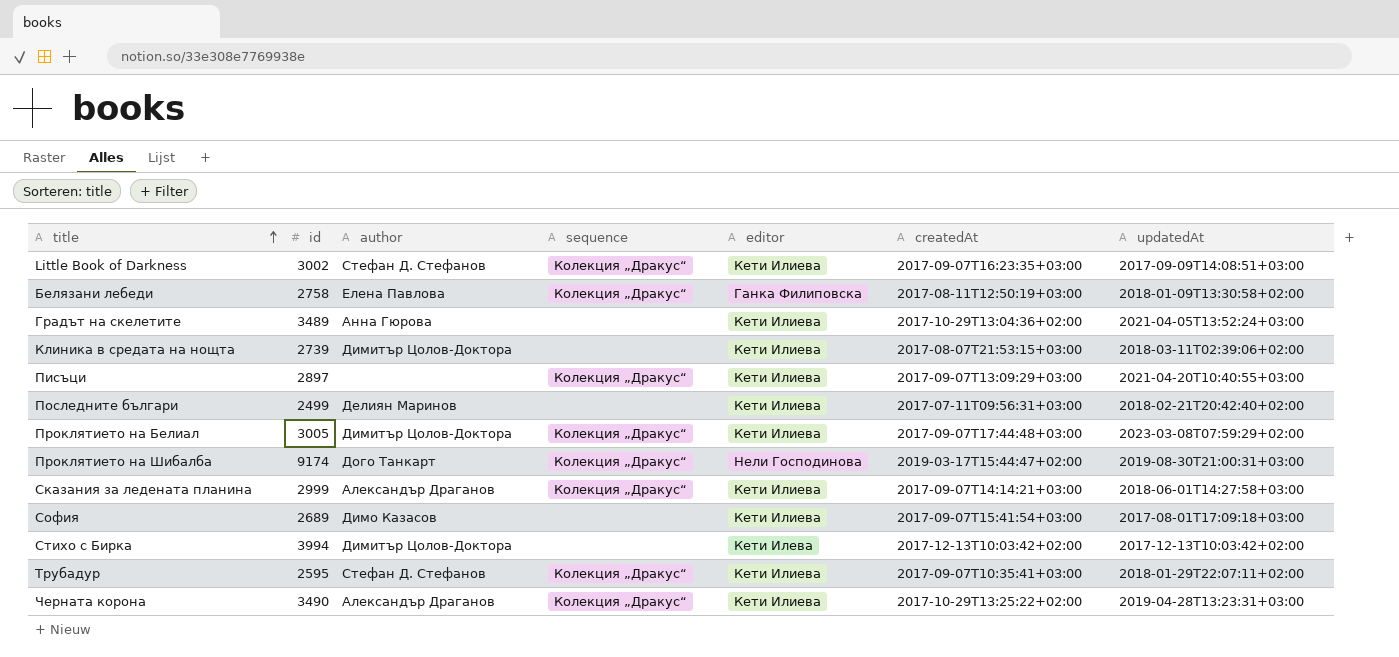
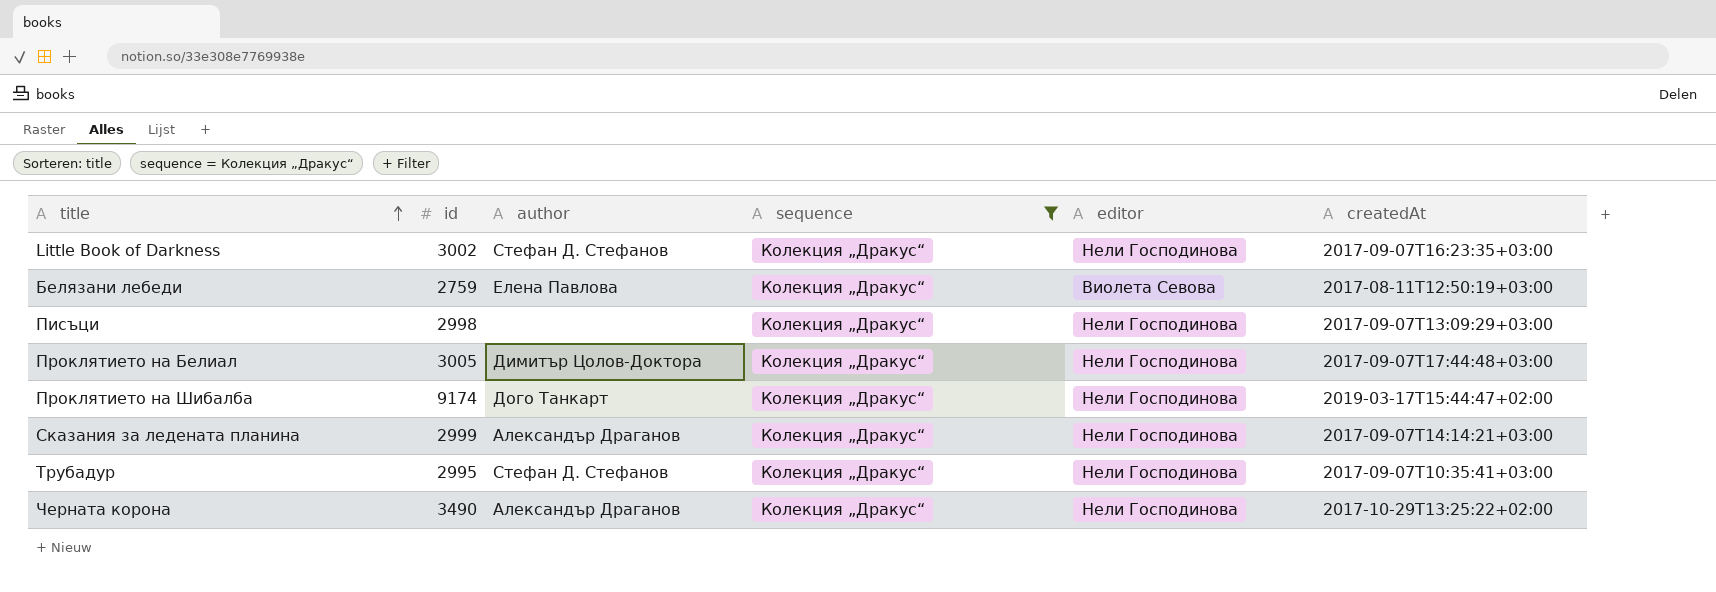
filter: none -> sequence = Колекция „Дракус“
column updatedAt | position: 7 -> none
Little Book of Darkness | editor: Кети Илиева -> Нели Господинова
Белязани лебеди | id: 2758 -> 2759
Белязани лебеди | editor: Ганка Филиповска -> Виолета Севова
Писъци | id: 2897 -> 2998
Писъци | editor: Кети Илиева -> Нели Господинова
Проклятието на Белиал | editor: Кети Илиева -> Нели Господинова
Сказания за ледената планина | editor: Кети Илиева -> Нели Господинова
Трубадур | id: 2595 -> 2995
Трубадур | editor: Кети Илиева -> Нели Господинова
Черната корона | editor: Кети Илиева -> Нели Господинова

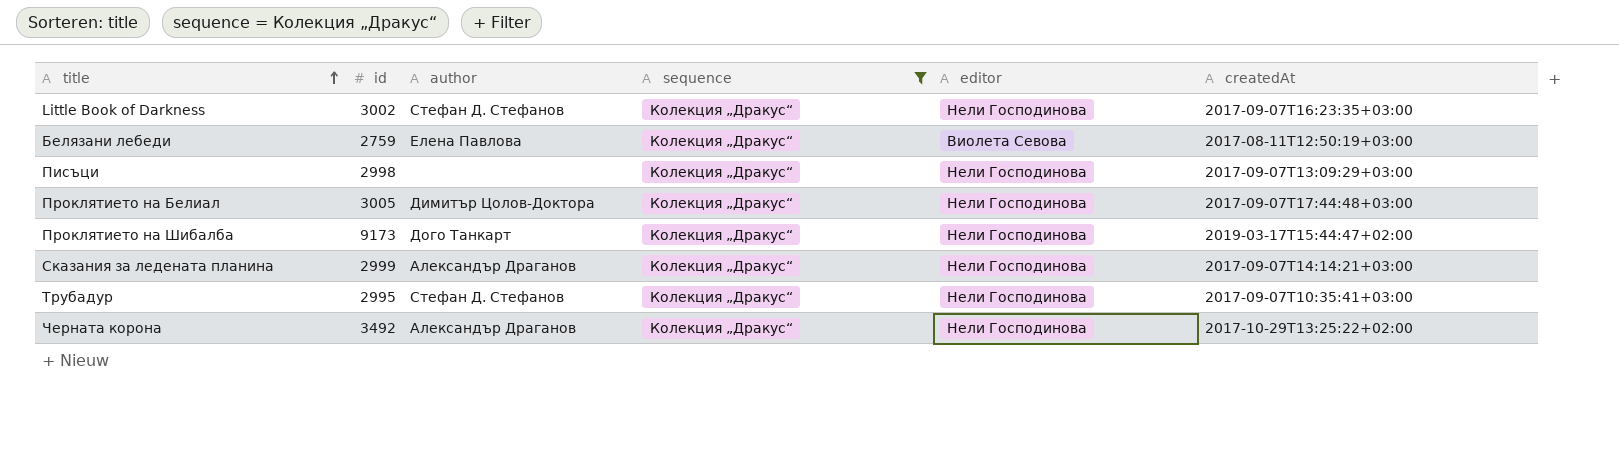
Проклятието на Шибалба | id: 9174 -> 9173
Черната корона | id: 3490 -> 3492

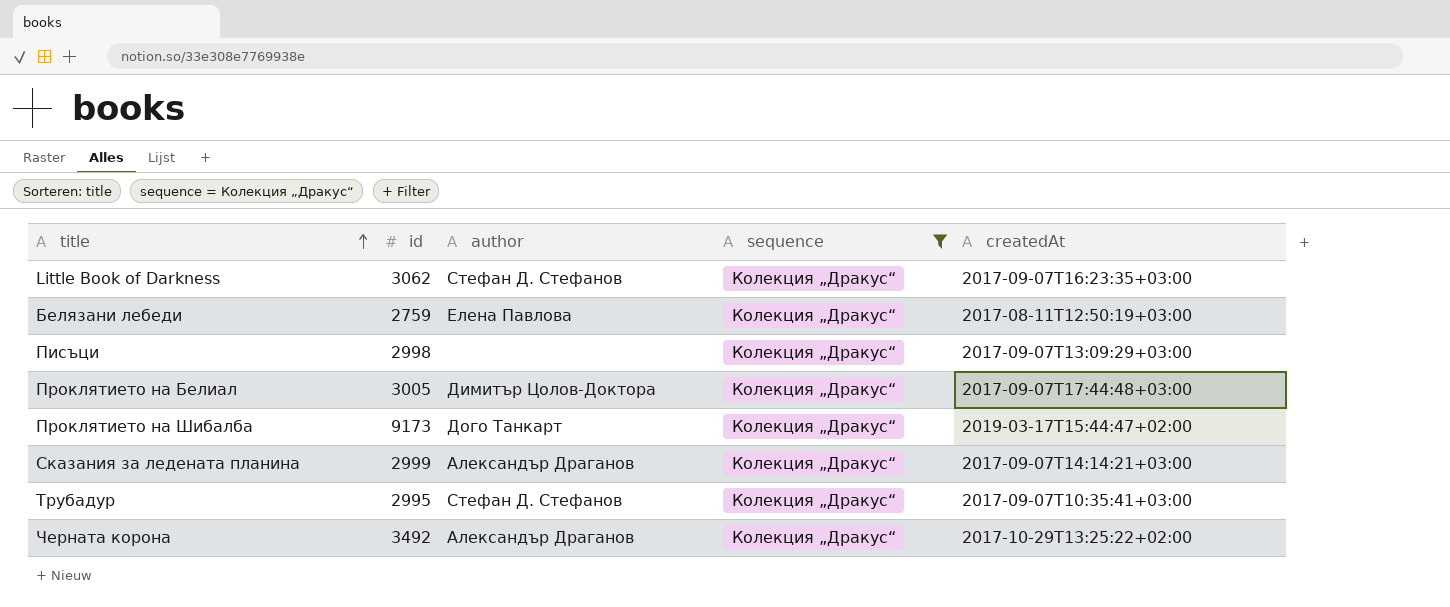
column editor | position: 5 -> none
Little Book of Darkness | id: 3002 -> 3062

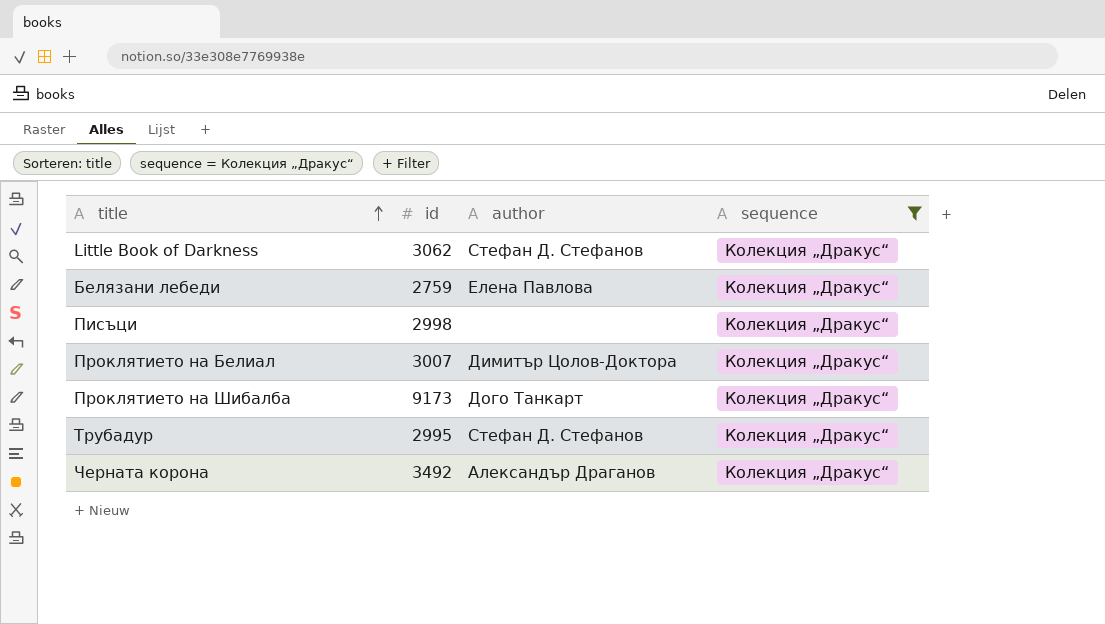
column createdAt | position: 5 -> none
row Сказания за ледената планина: 2999 | Александър Драганов | Колекция „Дракус“ | 2017-09-07T14:14:21+03:00 -> none
Проклятието на Белиал | id: 3005 -> 3007

